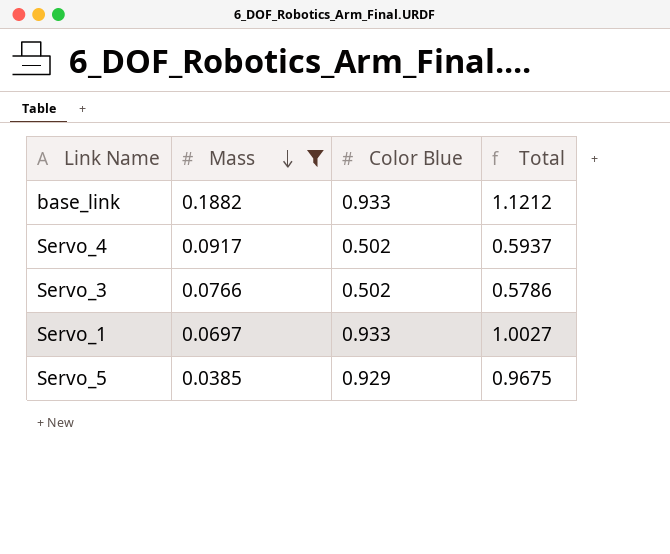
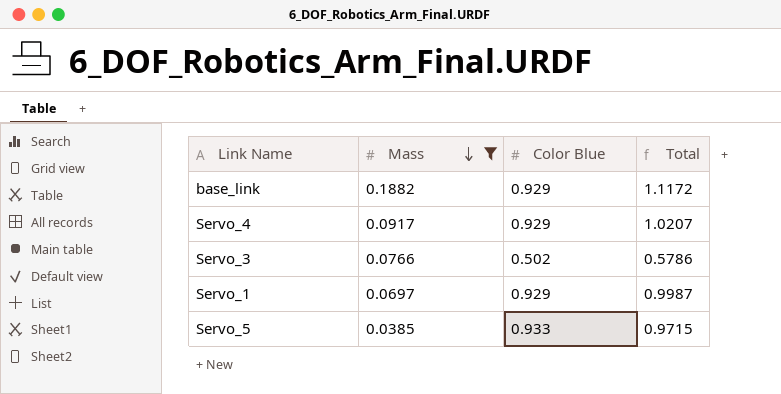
base_link | Color Blue: 0.933 -> 0.929
base_link | Total: 1.1212 -> 1.1172
Servo_4 | Color Blue: 0.502 -> 0.929
Servo_4 | Total: 0.5937 -> 1.0207
Servo_1 | Color Blue: 0.933 -> 0.929
Servo_1 | Total: 1.0027 -> 0.9987
Servo_5 | Color Blue: 0.929 -> 0.933
Servo_5 | Total: 0.9675 -> 0.9715

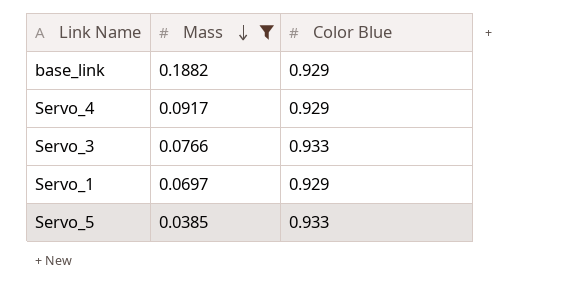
column Total | formula: [Mass] + [Color Blue] -> none
Servo_3 | Color Blue: 0.502 -> 0.933

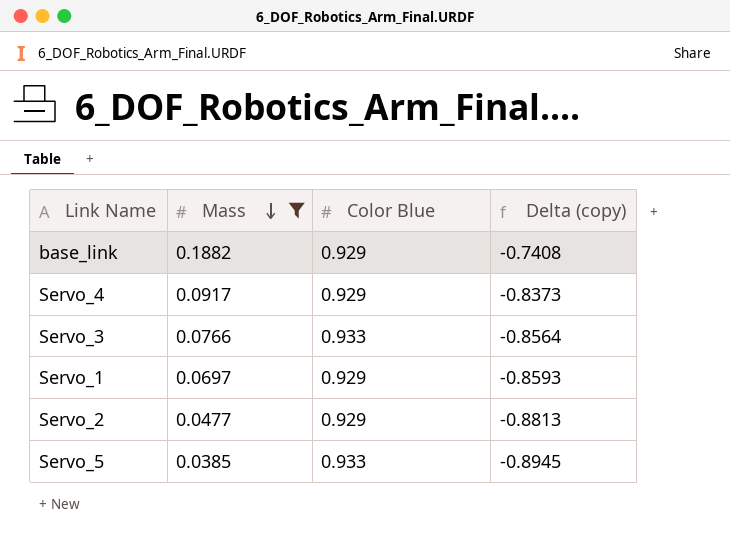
column Delta (copy) | formula: none -> [Mass] - [Color Blue]
row Servo_2: none -> 0.0477 | 0.929 | -0.8813

